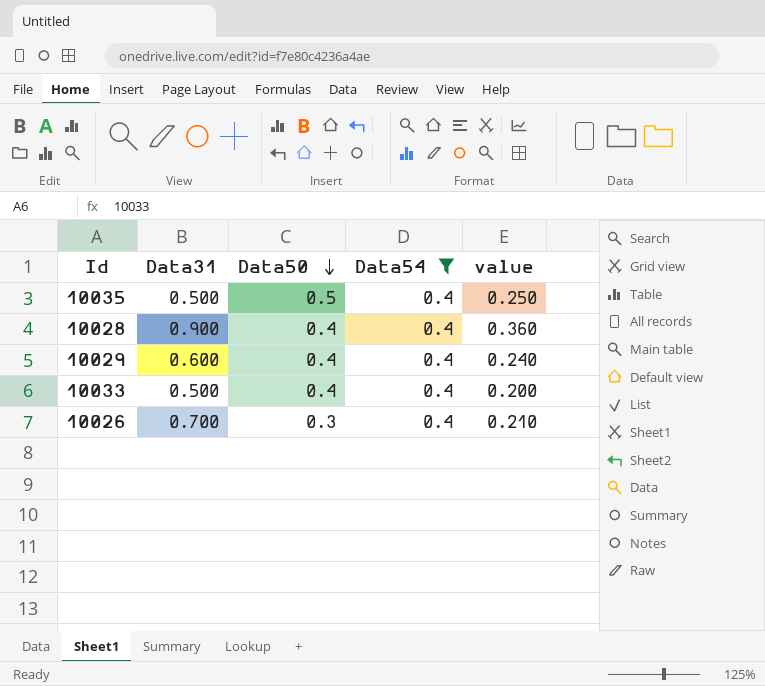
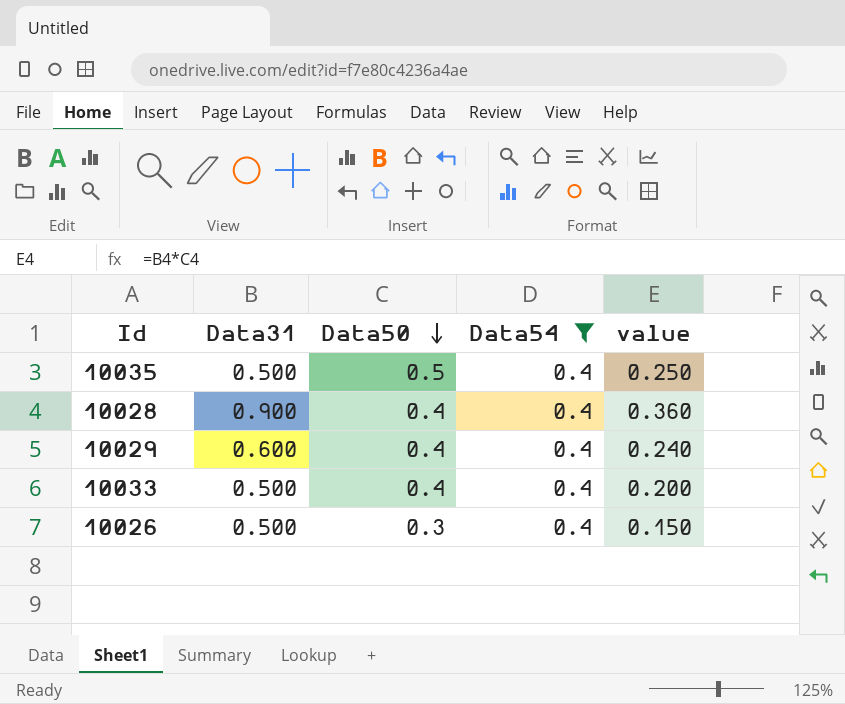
10026 | Data31: 0.700 -> 0.500
10026 | value: 0.210 -> 0.150

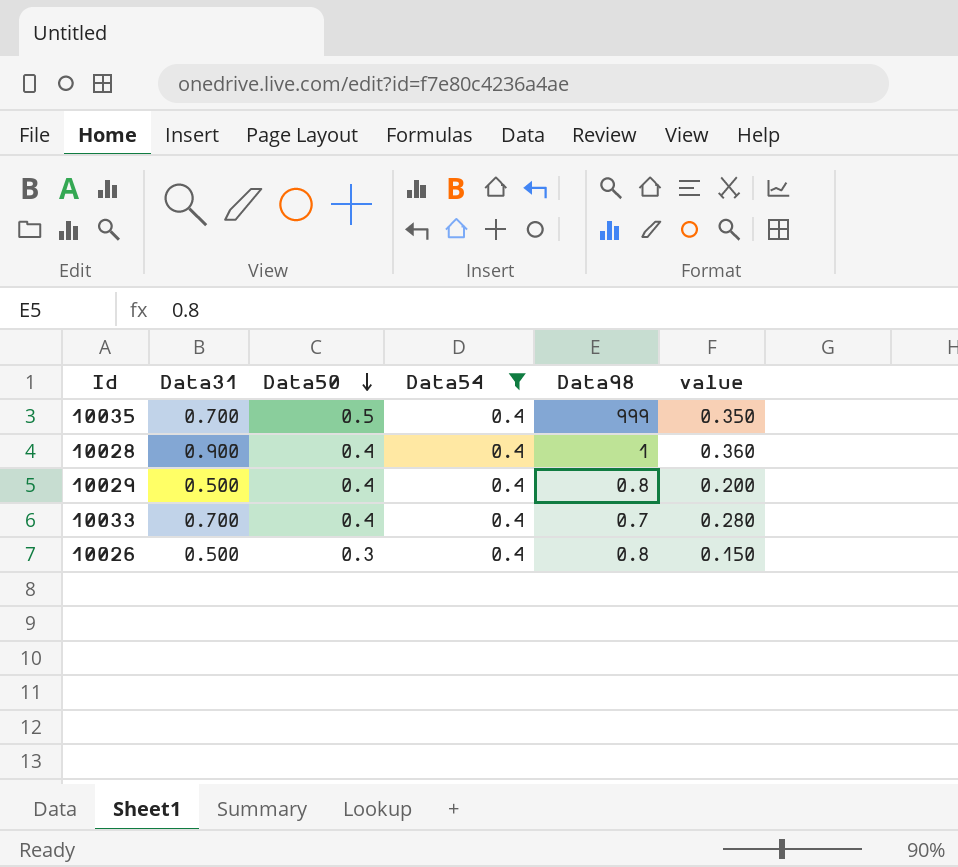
column Data98 | position: none -> 5
10035 | Data31: 0.500 -> 0.700
10035 | value: 0.250 -> 0.350
10029 | Data31: 0.600 -> 0.500
10029 | value: 0.240 -> 0.200
10033 | Data31: 0.500 -> 0.700
10033 | value: 0.200 -> 0.280

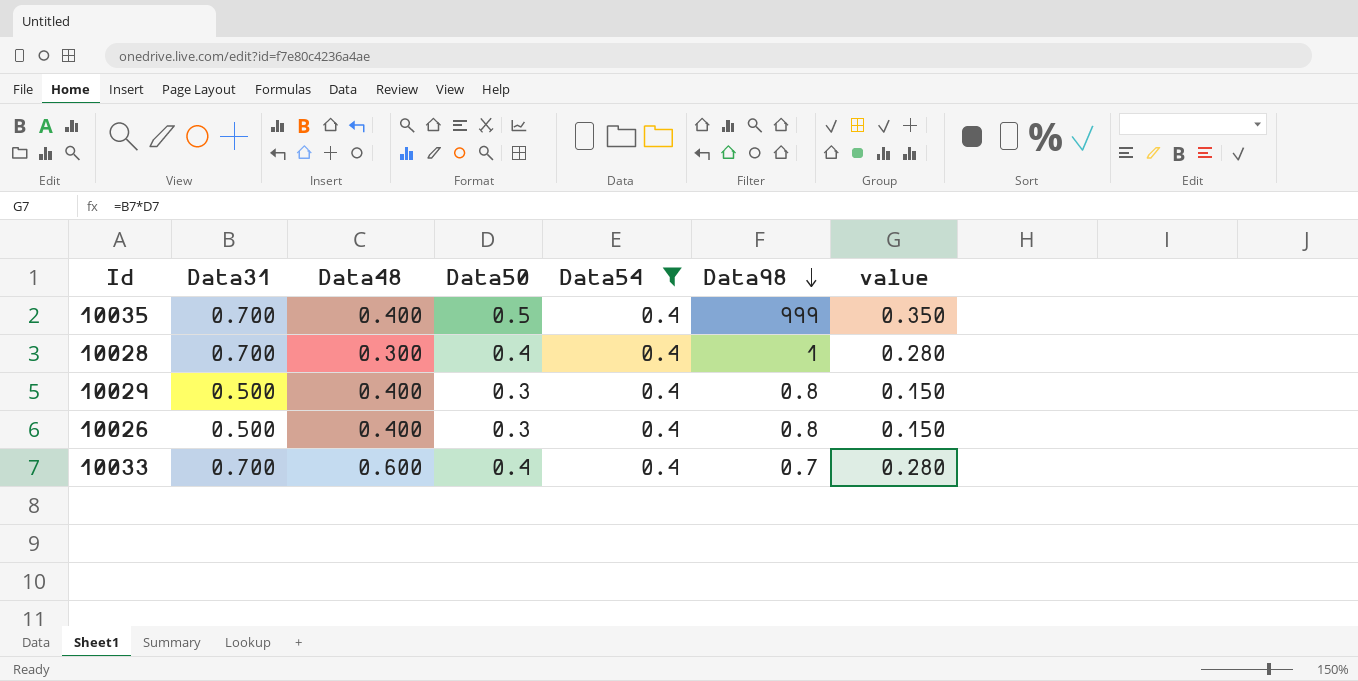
row order: Data50 descending -> Data98 descending
column Data48 | position: none -> 3
10028 | Data31: 0.900 -> 0.700
10028 | value: 0.360 -> 0.280
10029 | Data50: 0.4 -> 0.3
10029 | value: 0.200 -> 0.150

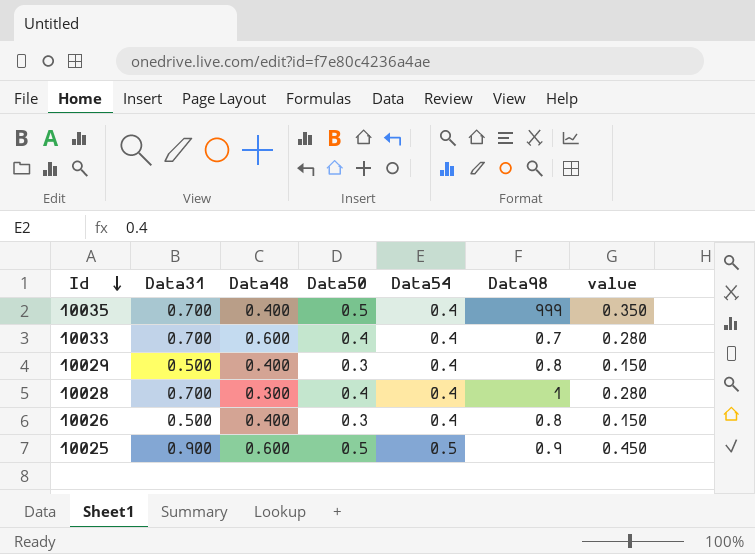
filter: Data54 = 0.4 -> none
row order: Data98 descending -> Id descending

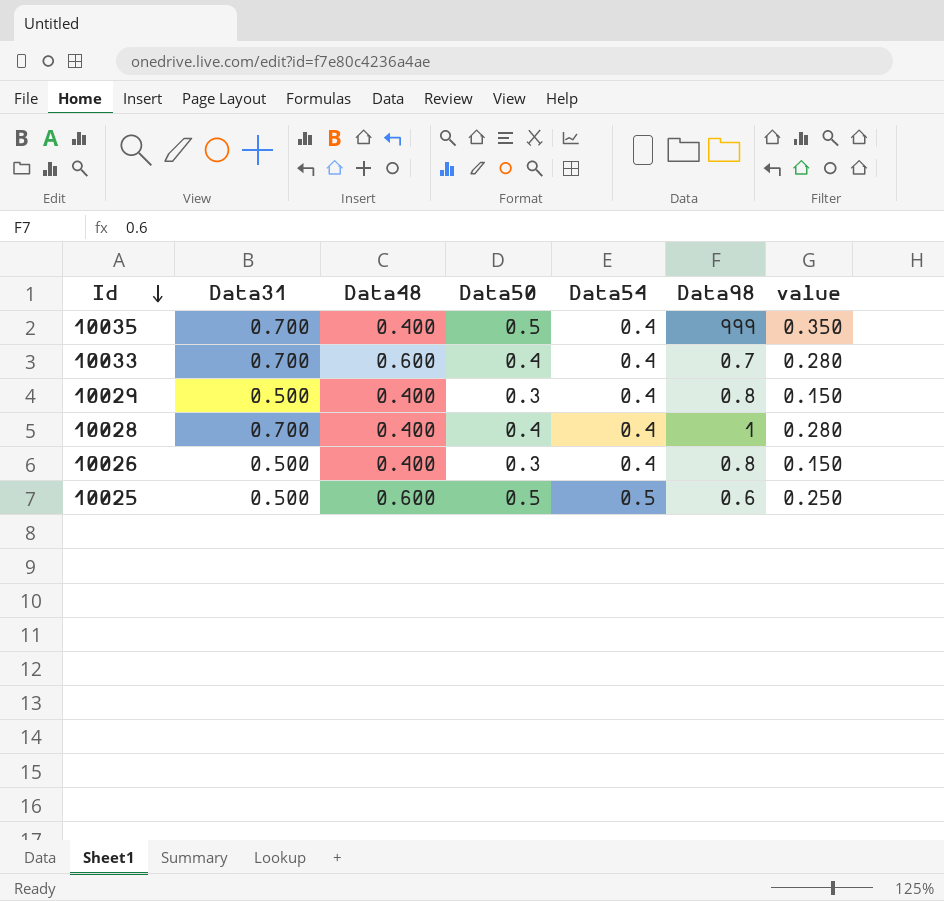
10028 | Data48: 0.300 -> 0.400
10025 | Data31: 0.900 -> 0.500
10025 | Data98: 0.9 -> 0.6
10025 | value: 0.450 -> 0.250

